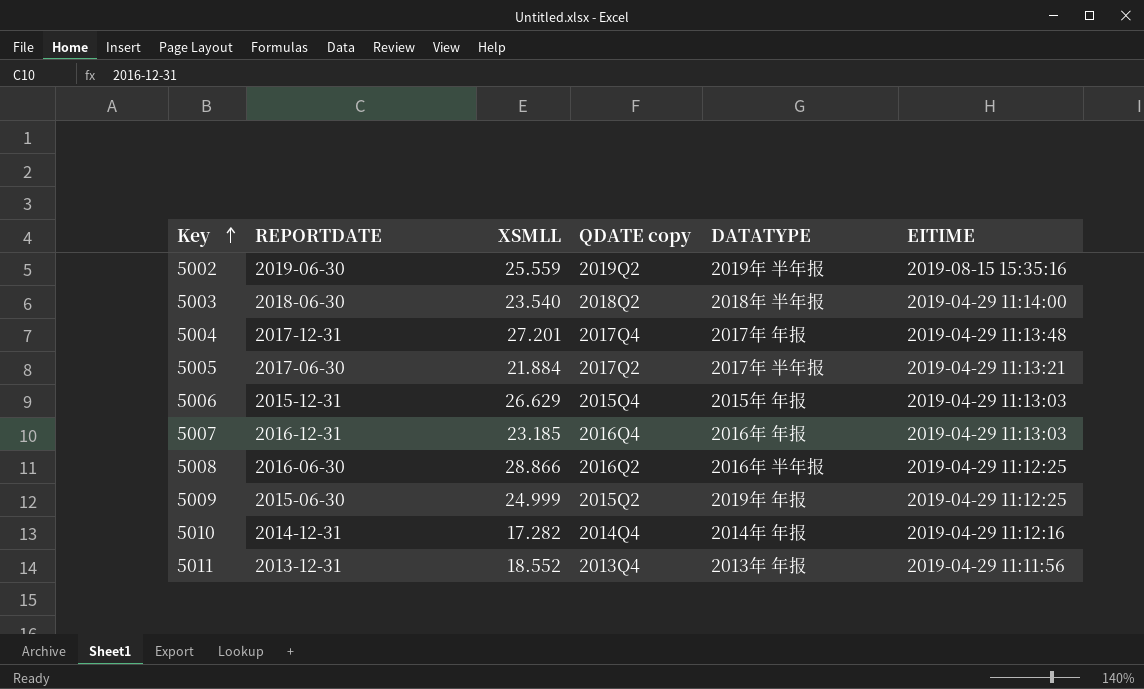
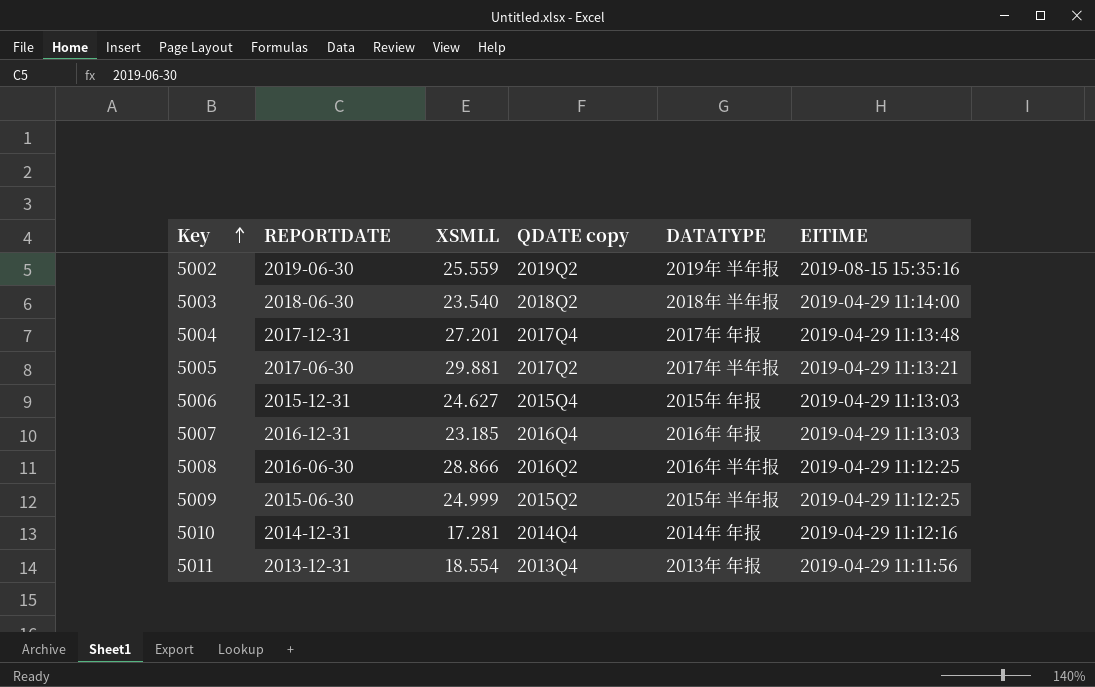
5005 | XSMLL: 21.884 -> 29.881
5006 | XSMLL: 26.629 -> 24.627
5009 | DATATYPE: 2019年 年报 -> 2015年 半年报
5010 | XSMLL: 17.282 -> 17.281
5011 | XSMLL: 18.552 -> 18.554

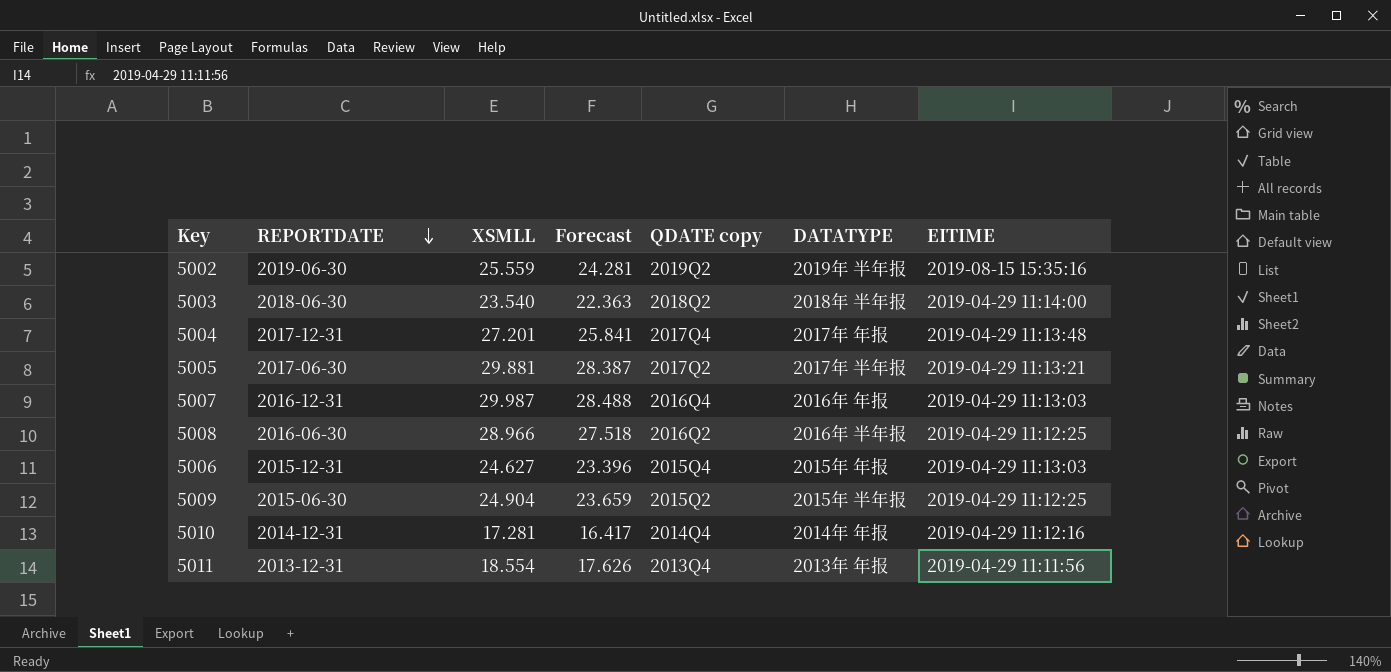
row order: Key ascending -> REPORTDATE descending
column Forecast | formula: none -> [XSMLL] * 0.95
5007 | XSMLL: 23.185 -> 29.987
5008 | XSMLL: 28.866 -> 28.966
5009 | XSMLL: 24.999 -> 24.904

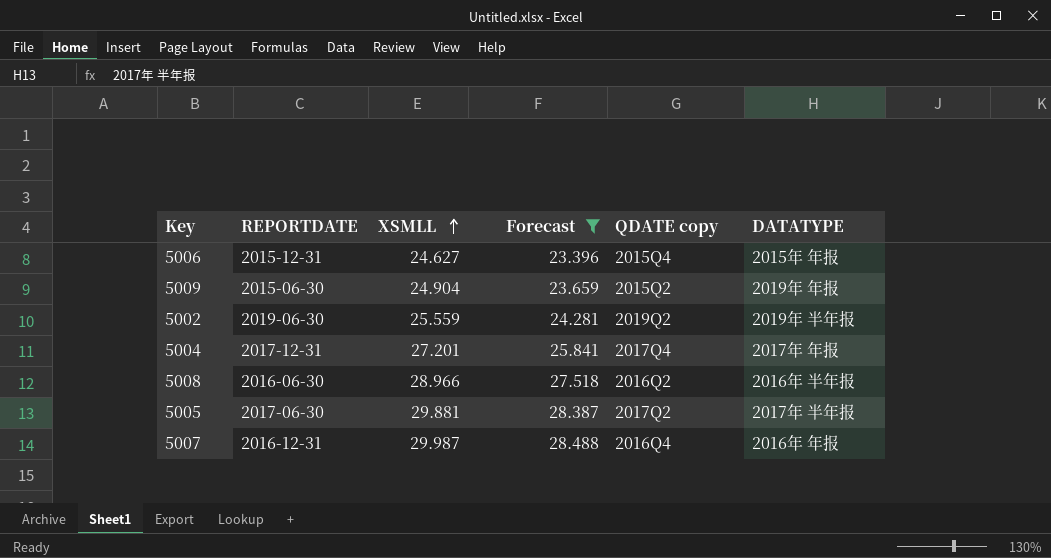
filter: none -> Forecast >= 23.396
row order: REPORTDATE descending -> XSMLL ascending
column EITIME | position: 7 -> none
5009 | DATATYPE: 2015年 半年报 -> 2019年 年报

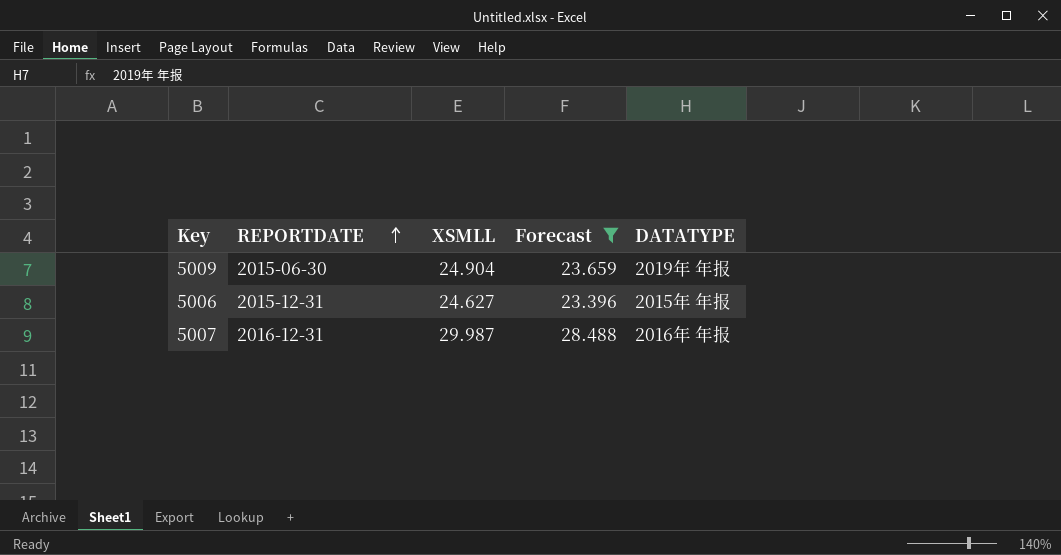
row order: XSMLL ascending -> REPORTDATE ascending
column QDATE copy | position: 5 -> none
row 5002: 2019-06-30 | 25.559 | 24.281 | 2019Q2 | 2019年 半年报 -> none
row 5004: 2017-12-31 | 27.201 | 25.841 | 2017Q4 | 2017年 年报 -> none
row 5008: 2016-06-30 | 28.966 | 27.518 | 2016Q2 | 2016年 半年报 -> none
row 5005: 2017-06-30 | 29.881 | 28.387 | 2017Q2 | 2017年 半年报 -> none

